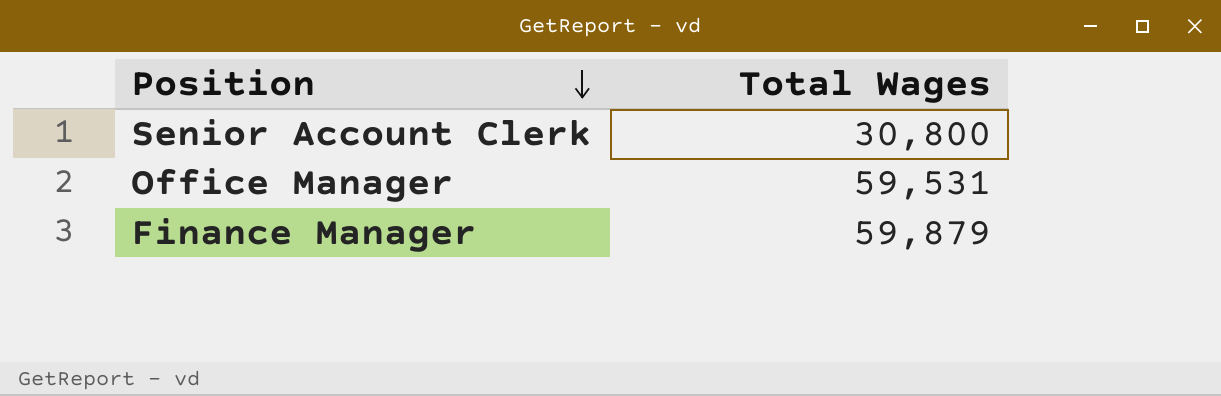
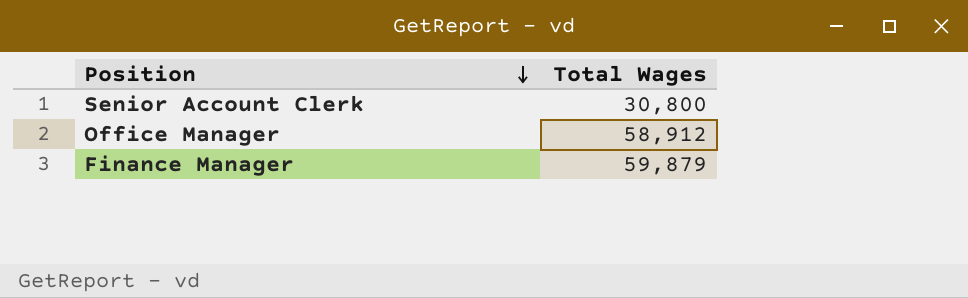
Office Manager | Total Wages: 59,531 -> 58,912

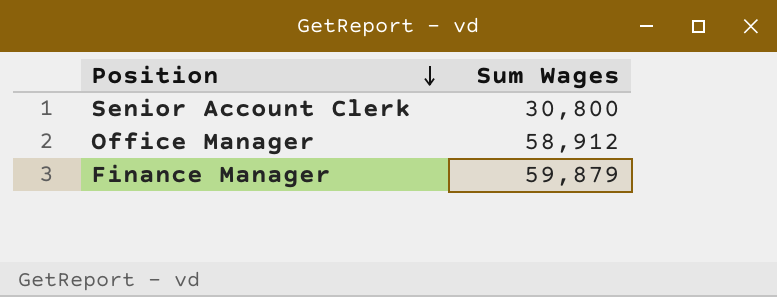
column name: Total Wages -> Sum Wages

